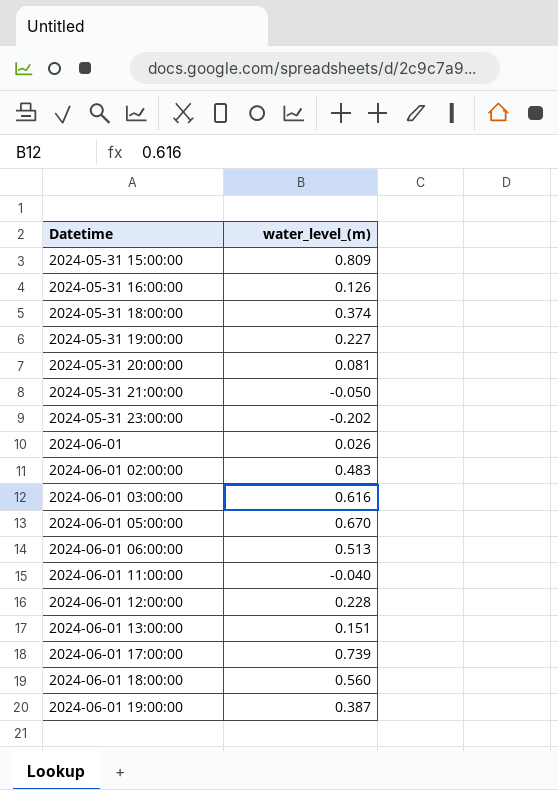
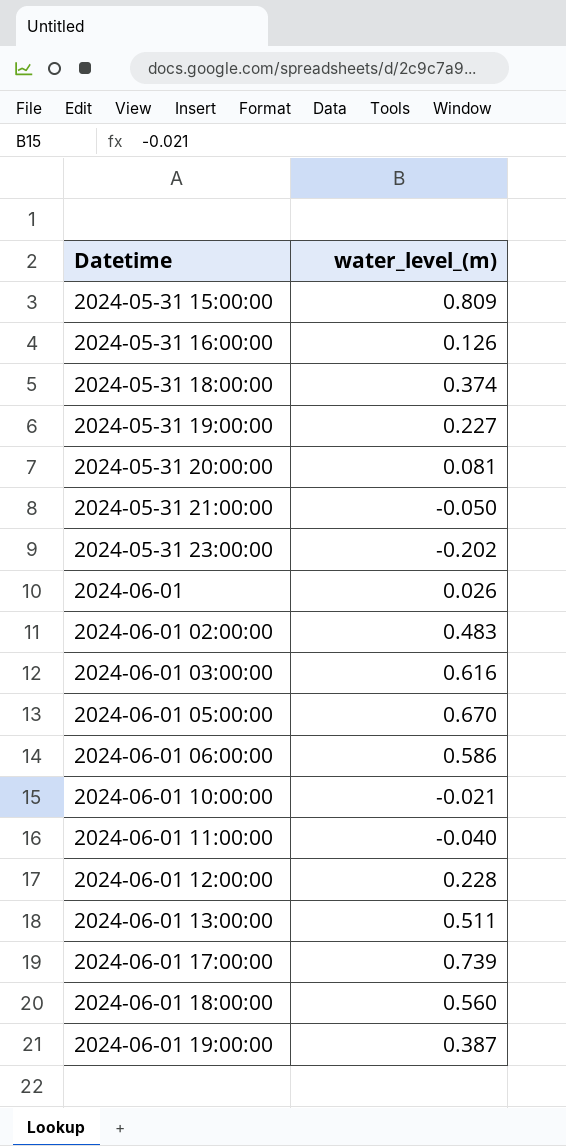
2024-06-01 06:00:00 | water_level_(m): 0.513 -> 0.586
row 2024-06-01 10:00:00: none -> -0.021
2024-06-01 13:00:00 | water_level_(m): 0.151 -> 0.511

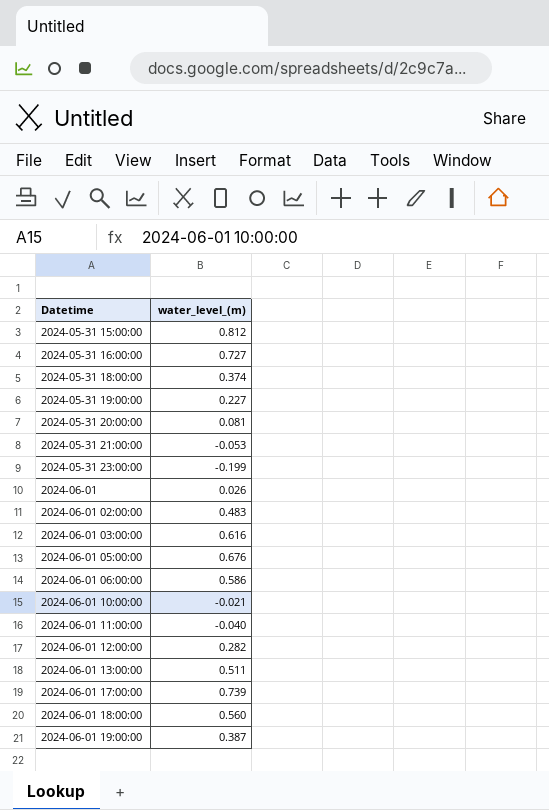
2024-05-31 15:00:00 | water_level_(m): 0.809 -> 0.812
2024-05-31 16:00:00 | water_level_(m): 0.126 -> 0.727
2024-05-31 21:00:00 | water_level_(m): -0.050 -> -0.053
2024-05-31 23:00:00 | water_level_(m): -0.202 -> -0.199
2024-06-01 05:00:00 | water_level_(m): 0.670 -> 0.676
2024-06-01 12:00:00 | water_level_(m): 0.228 -> 0.282

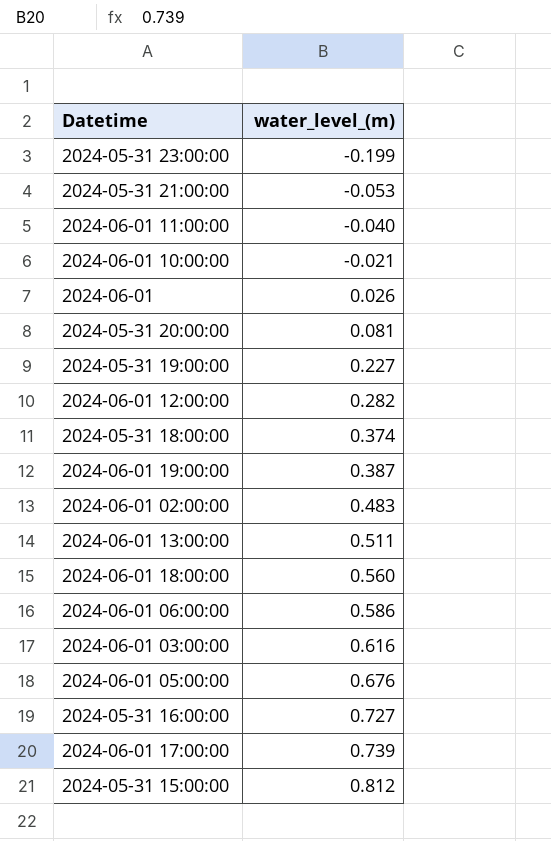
row order: Datetime ascending -> water_level_(m) ascending

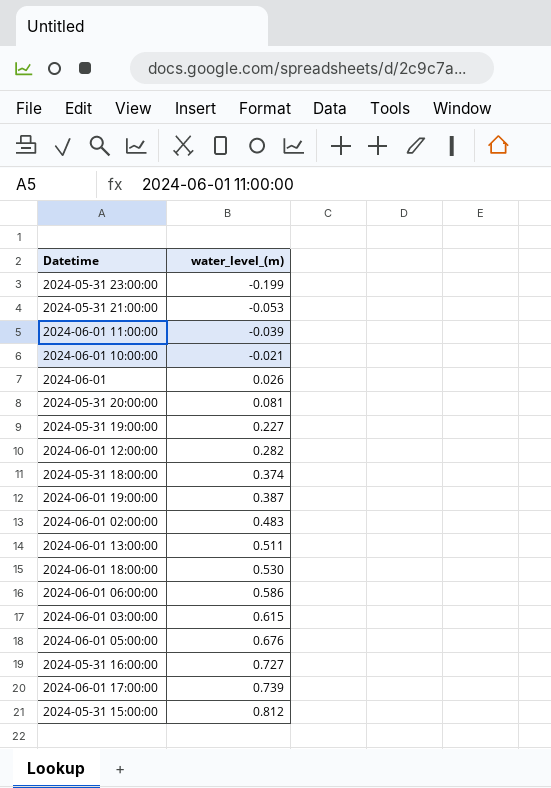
2024-06-01 11:00:00 | water_level_(m): -0.040 -> -0.039
2024-06-01 18:00:00 | water_level_(m): 0.560 -> 0.530
2024-06-01 03:00:00 | water_level_(m): 0.616 -> 0.615

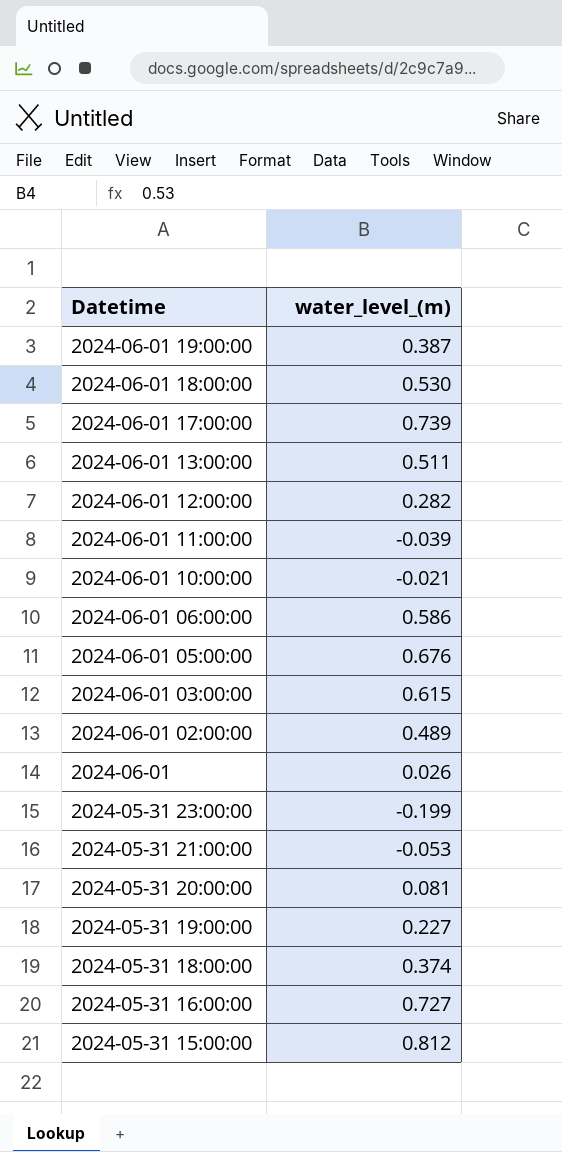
row order: water_level_(m) ascending -> Datetime descending
2024-06-01 02:00:00 | water_level_(m): 0.483 -> 0.489

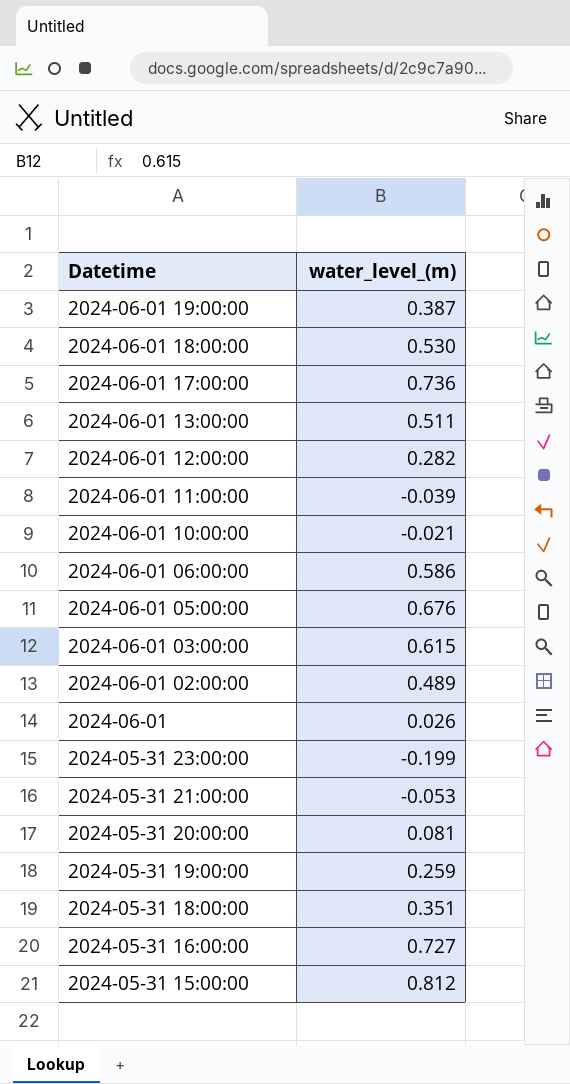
2024-06-01 17:00:00 | water_level_(m): 0.739 -> 0.736
2024-05-31 19:00:00 | water_level_(m): 0.227 -> 0.259
2024-05-31 18:00:00 | water_level_(m): 0.374 -> 0.351

